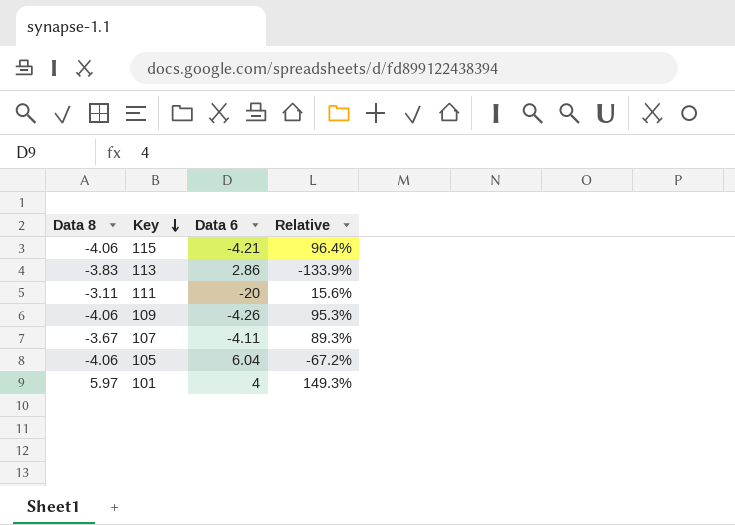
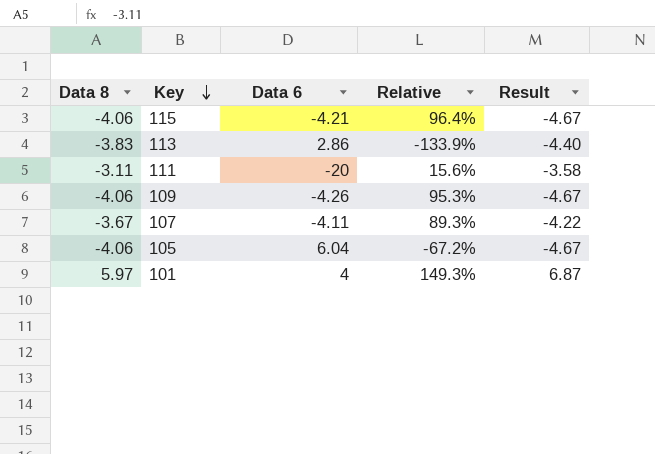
column Result | formula: none -> [Data 8] * 1.15

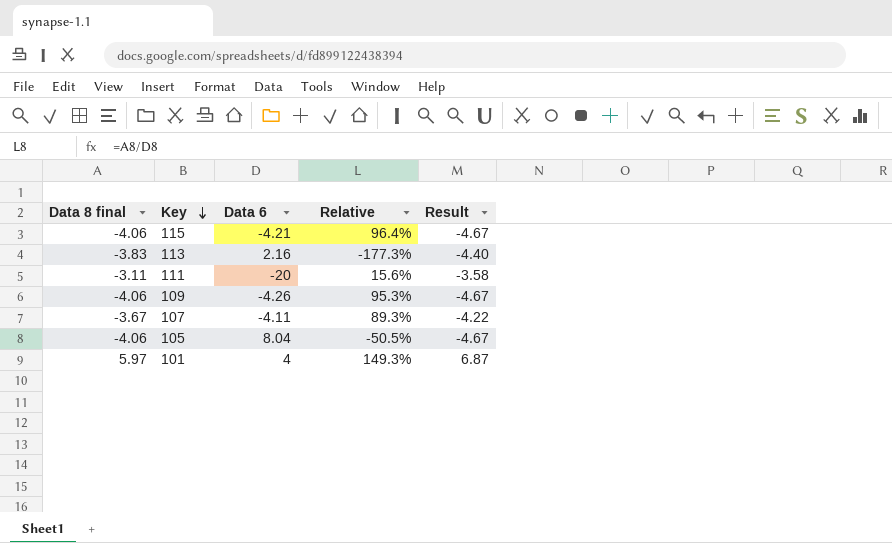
column name: Data 8 -> Data 8 final
113 | Data 6: 2.86 -> 2.16
113 | Relative: -133.9% -> -177.3%
105 | Data 6: 6.04 -> 8.04
105 | Relative: -67.2% -> -50.5%

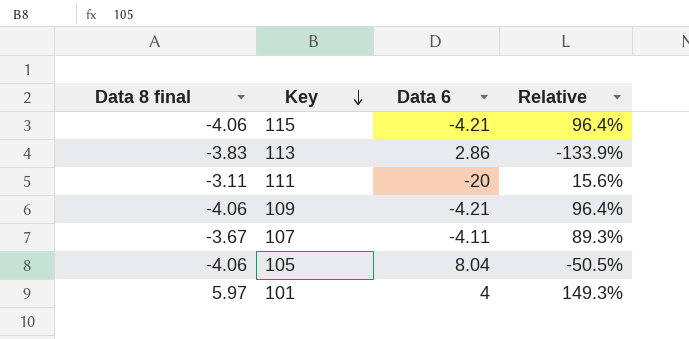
column Result | formula: [Data 8 final] * 1.15 -> none
113 | Data 6: 2.16 -> 2.86
113 | Relative: -177.3% -> -133.9%
109 | Data 6: -4.26 -> -4.21
109 | Relative: 95.3% -> 96.4%

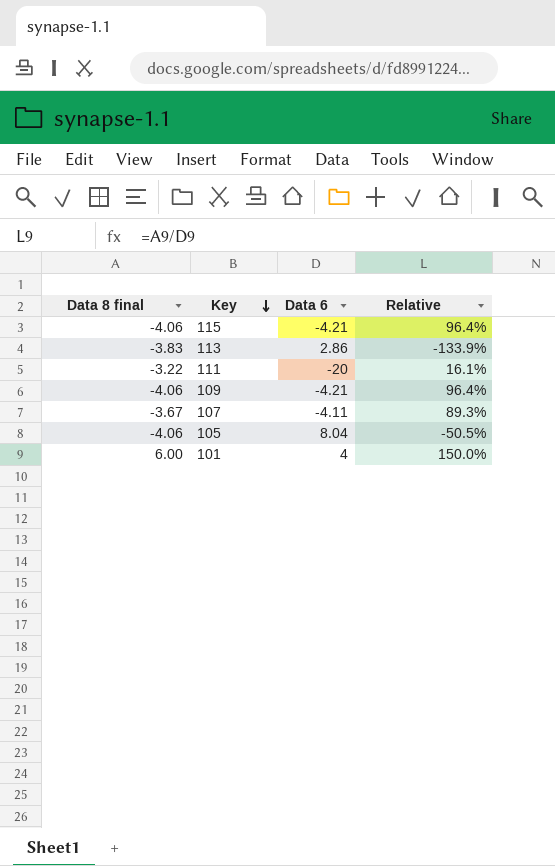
111 | Data 8 final: -3.11 -> -3.22
111 | Relative: 15.6% -> 16.1%
101 | Data 8 final: 5.97 -> 6.00
101 | Relative: 149.3% -> 150.0%

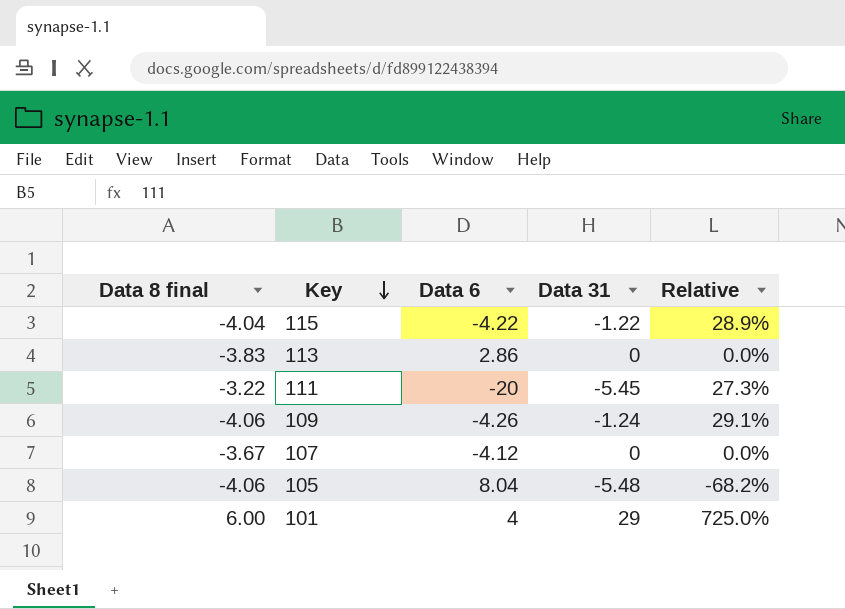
column Data 31 | position: none -> 4
column Relative | formula: [Data 8 final] / [Data 6] -> [Data 31] / [Data 6]
115 | Data 8 final: -4.06 -> -4.04
115 | Data 6: -4.21 -> -4.22
109 | Data 6: -4.21 -> -4.26
107 | Data 6: -4.11 -> -4.12

